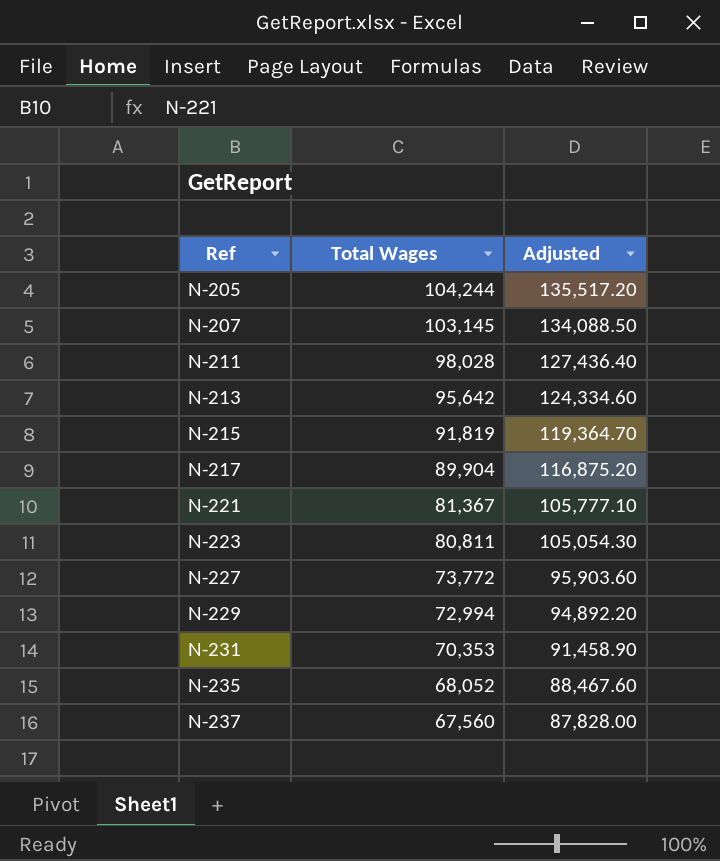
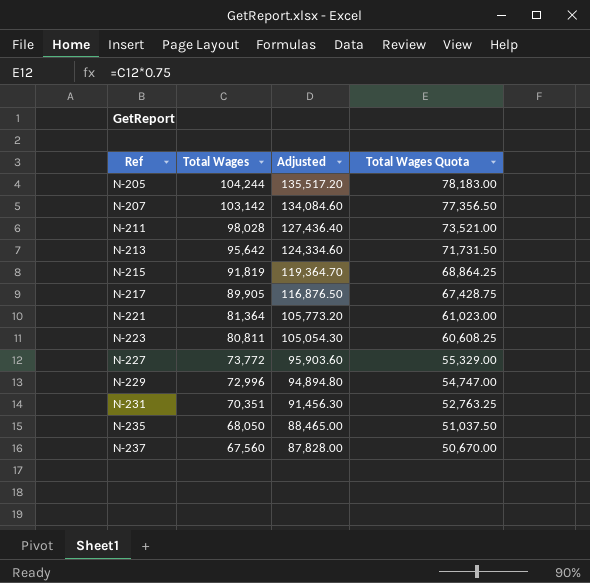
column Total Wages Quota | formula: none -> [Total Wages] * 0.75
N-207 | Total Wages: 103,145 -> 103,142
N-207 | Adjusted: 134,088.50 -> 134,084.60
N-217 | Total Wages: 89,904 -> 89,905
N-217 | Adjusted: 116,875.20 -> 116,876.50
N-221 | Total Wages: 81,367 -> 81,364
N-221 | Adjusted: 105,777.10 -> 105,773.20
N-229 | Total Wages: 72,994 -> 72,996
N-229 | Adjusted: 94,892.20 -> 94,894.80
N-231 | Total Wages: 70,353 -> 70,351
N-231 | Adjusted: 91,458.90 -> 91,456.30
N-235 | Total Wages: 68,052 -> 68,050
N-235 | Adjusted: 88,467.60 -> 88,465.00

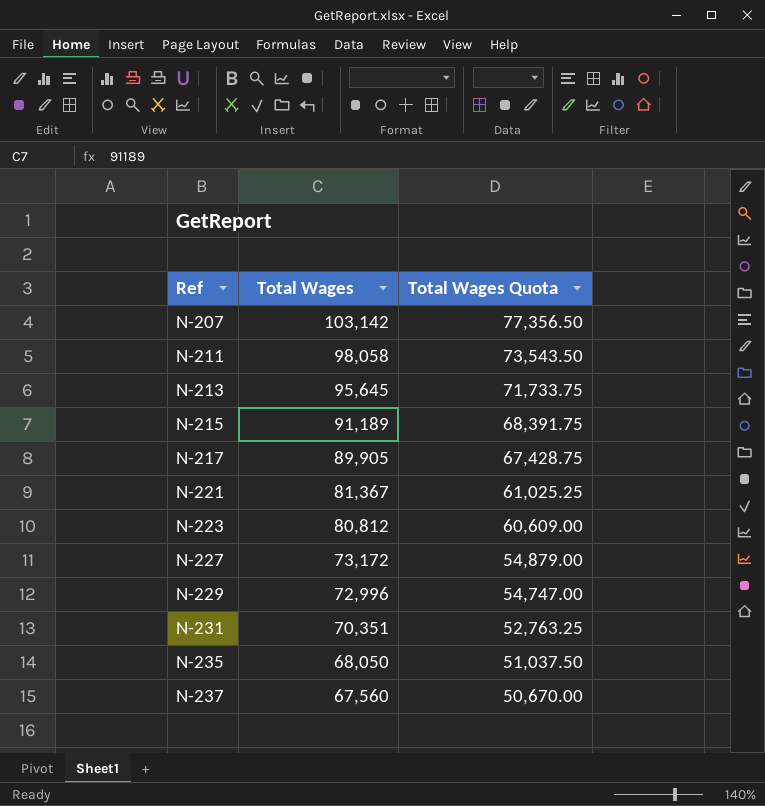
column Adjusted | formula: [Total Wages] * 1.3 -> none
row N-205: 104,244 | 135,517.20 | 78,183.00 -> none
N-211 | Total Wages: 98,028 -> 98,058
N-211 | Total Wages Quota: 73,521.00 -> 73,543.50
N-213 | Total Wages: 95,642 -> 95,645
N-213 | Total Wages Quota: 71,731.50 -> 71,733.75
N-215 | Total Wages: 91,819 -> 91,189
N-215 | Total Wages Quota: 68,864.25 -> 68,391.75
N-221 | Total Wages: 81,364 -> 81,367
N-221 | Total Wages Quota: 61,023.00 -> 61,025.25
N-223 | Total Wages: 80,811 -> 80,812
N-223 | Total Wages Quota: 60,608.25 -> 60,609.00
N-227 | Total Wages: 73,772 -> 73,172
N-227 | Total Wages Quota: 55,329.00 -> 54,879.00

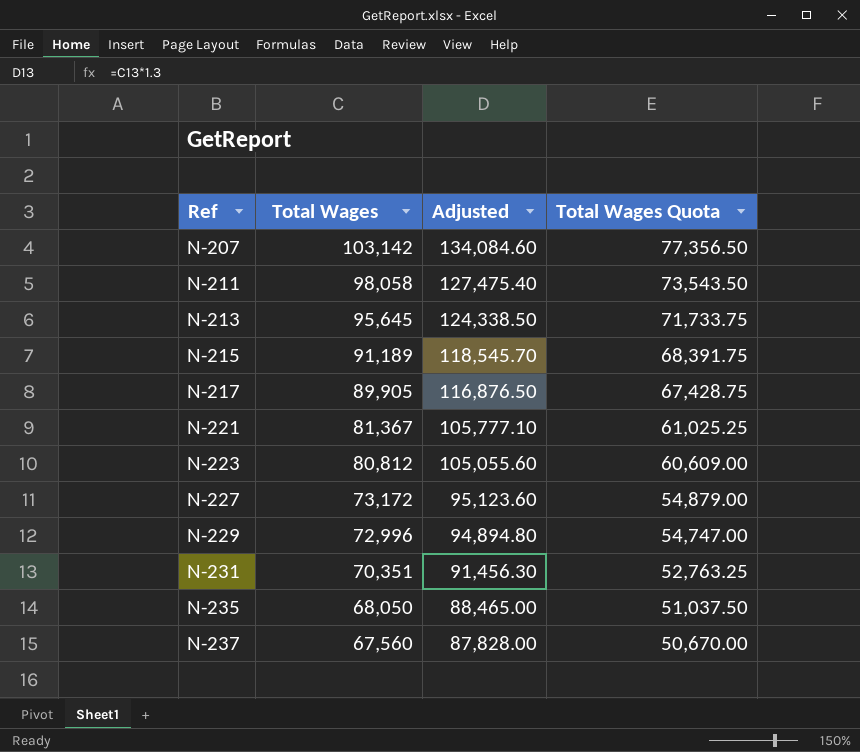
column Adjusted | formula: none -> [Total Wages] * 1.3

